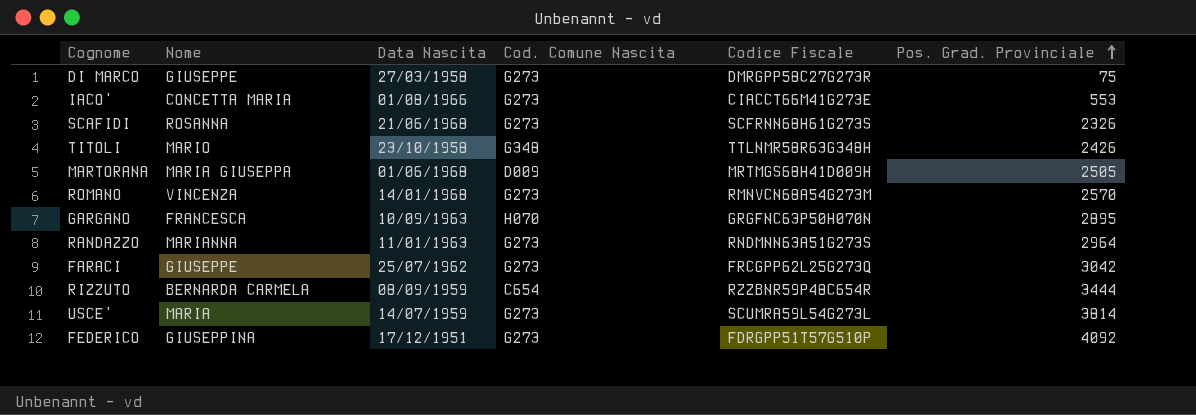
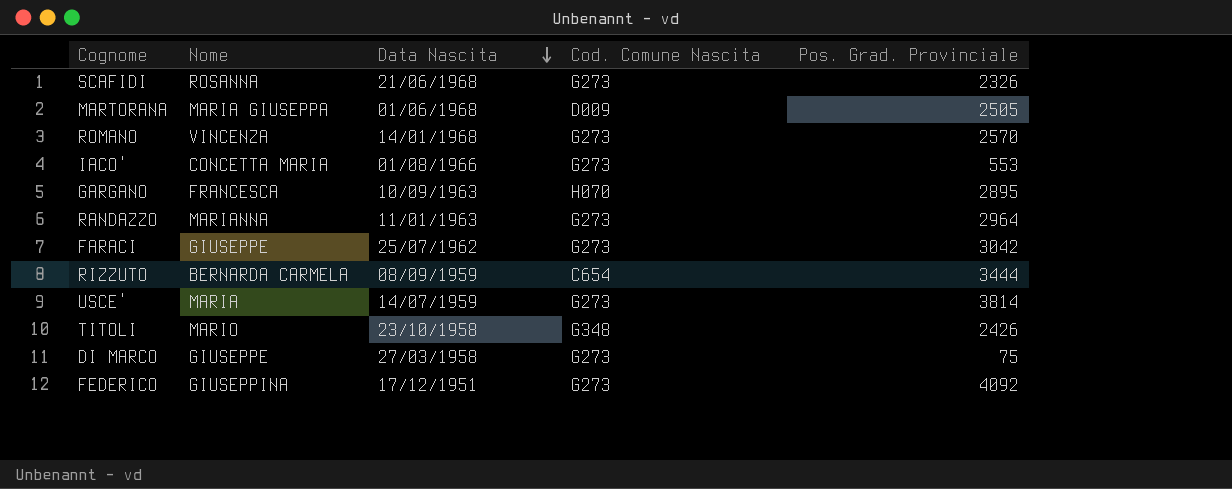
row order: Pos. Grad. Provinciale ascending -> Data Nascita descending
column Codice Fiscale | position: 5 -> none

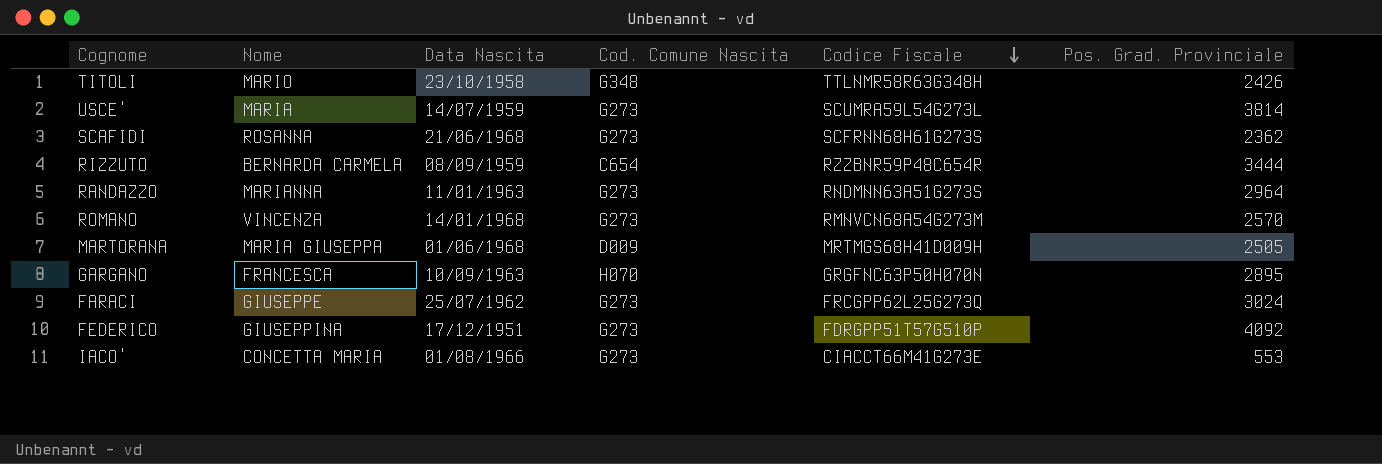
row order: Data Nascita descending -> Codice Fiscale descending
column Codice Fiscale | position: none -> 5
row DI MARCO: GIUSEPPE | 27/03/1958 | G273 | 75 -> none
SCAFIDI | Pos. Grad. Provinciale: 2326 -> 2362
FARACI | Pos. Grad. Provinciale: 3042 -> 3024

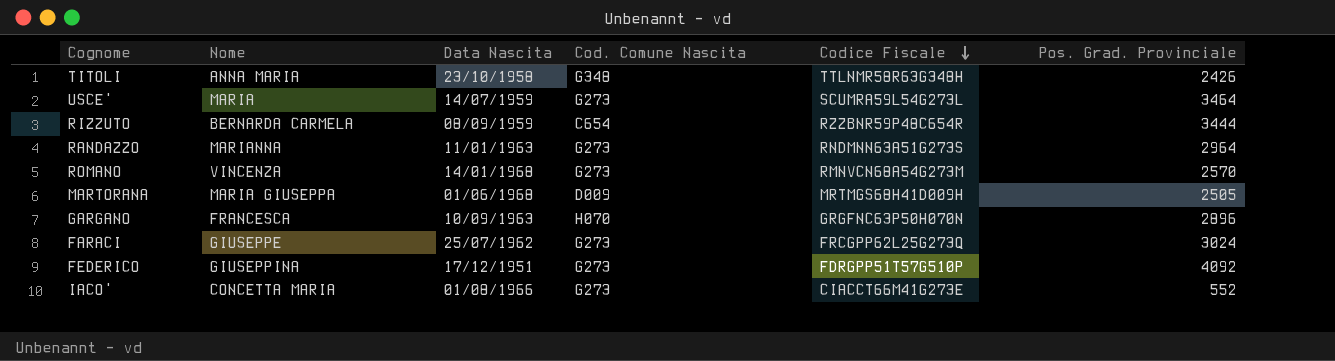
row SCAFIDI: ROSANNA | 21/06/1968 | G273 | SCFRNN68H61G273S | 2362 -> none
TITOLI | Nome: MARIO -> ANNA MARIA
USCE' | Pos. Grad. Provinciale: 3814 -> 3464
GARGANO | Pos. Grad. Provinciale: 2895 -> 2896
IACO' | Pos. Grad. Provinciale: 553 -> 552

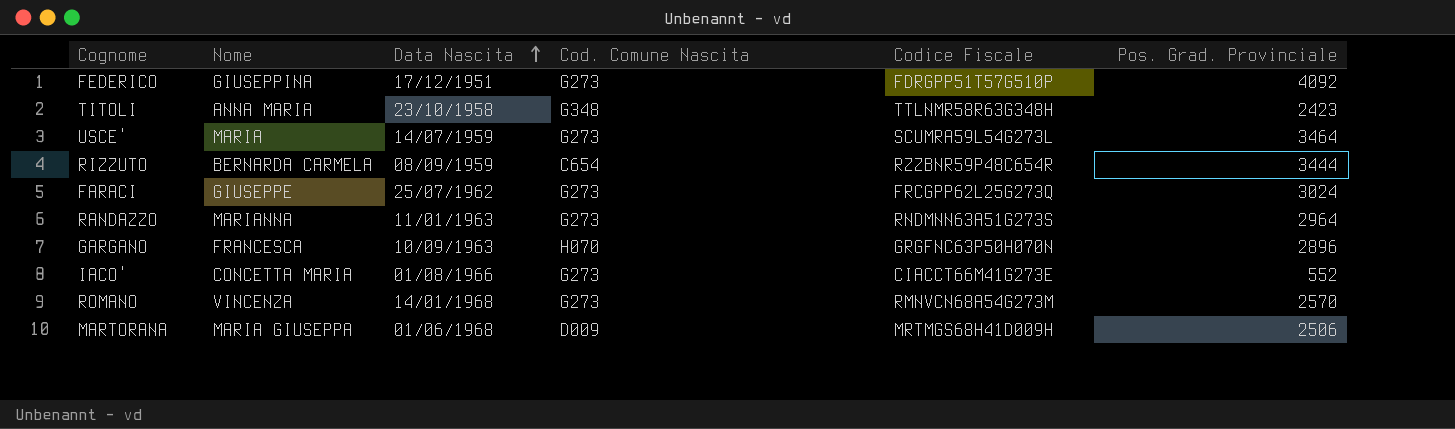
row order: Codice Fiscale descending -> Data Nascita ascending
TITOLI | Pos. Grad. Provinciale: 2426 -> 2423
MARTORANA | Pos. Grad. Provinciale: 2505 -> 2506

